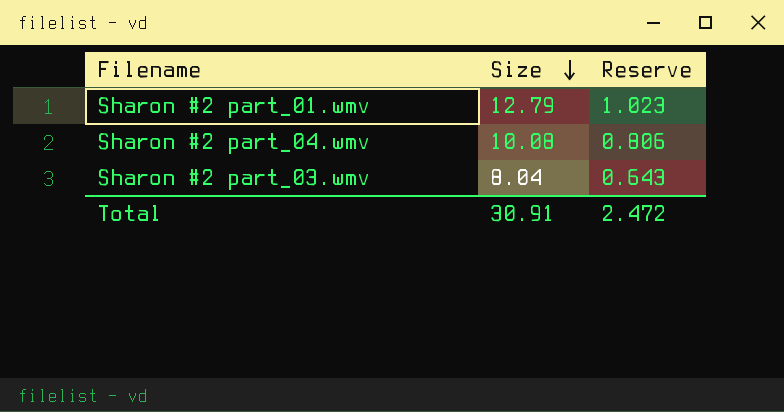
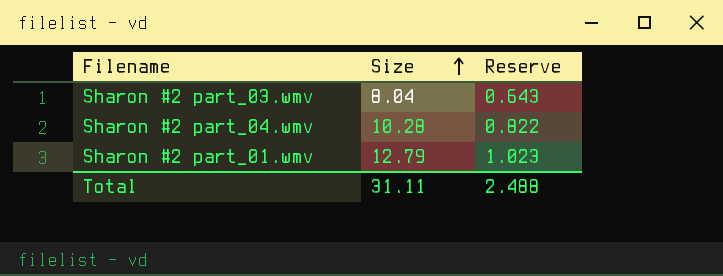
row order: Size descending -> Size ascending
Sharon #2 part_04.wmv | Size: 10.08 -> 10.28
Sharon #2 part_04.wmv | Reserve: 0.806 -> 0.822
Total | Size: 30.91 -> 31.11
Total | Reserve: 2.472 -> 2.488

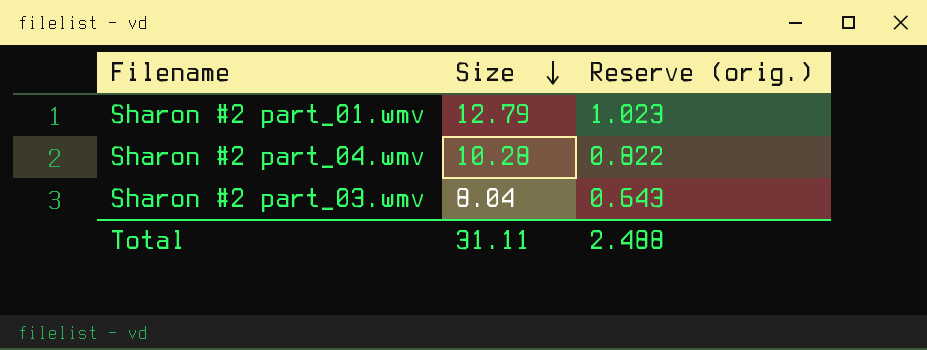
row order: Size ascending -> Size descending
column name: Reserve -> Reserve (orig.)

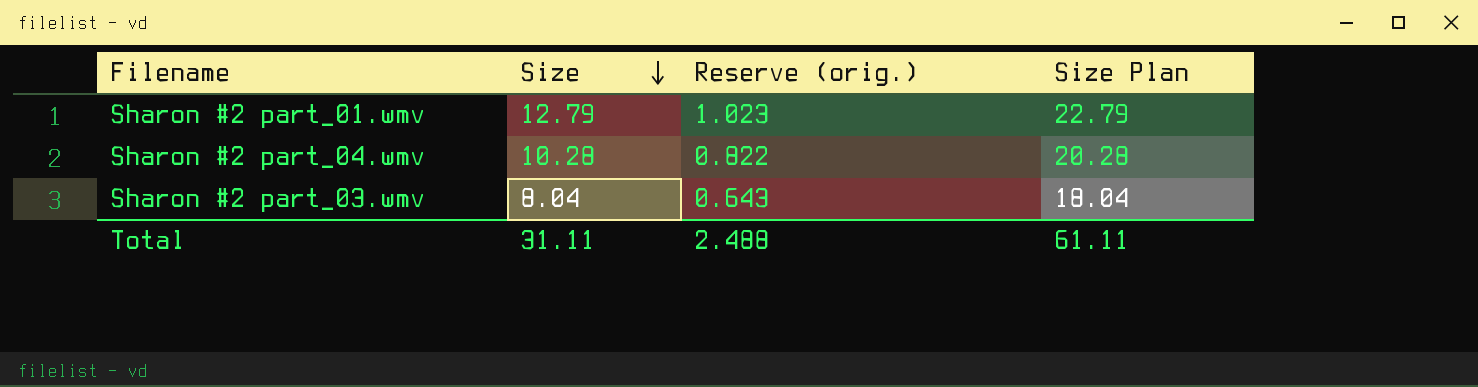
column Size Plan | formula: none -> [Size] + 10

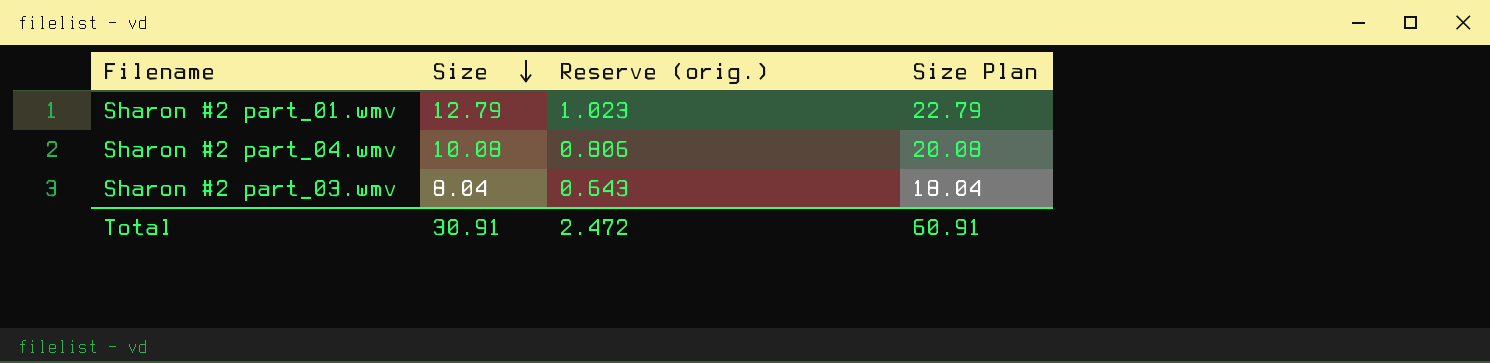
Sharon #2 part_04.wmv | Size: 10.28 -> 10.08
Sharon #2 part_04.wmv | Reserve (orig.): 0.822 -> 0.806
Sharon #2 part_04.wmv | Size Plan: 20.28 -> 20.08
Total | Size: 31.11 -> 30.91
Total | Reserve (orig.): 2.488 -> 2.472
Total | Size Plan: 61.11 -> 60.91

